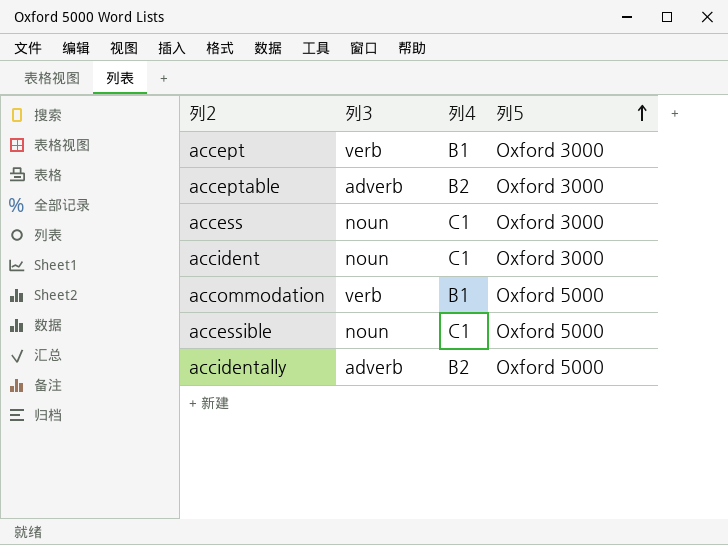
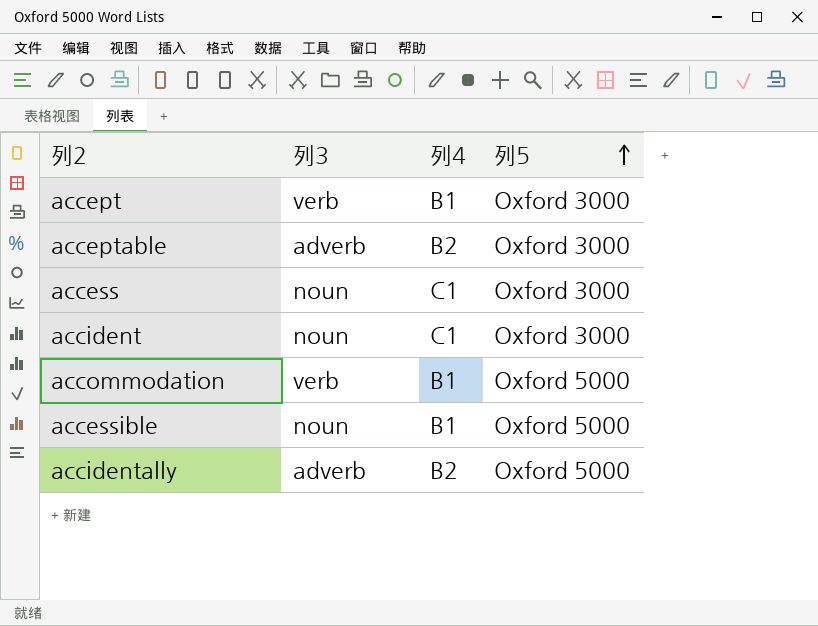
accessible | 列4: C1 -> B1

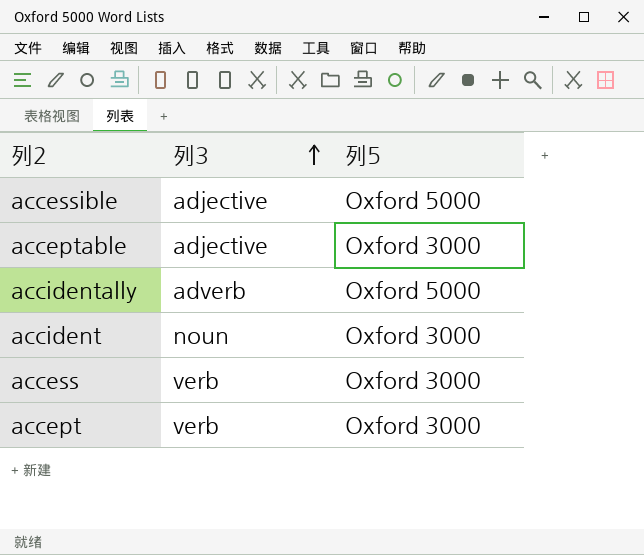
row order: 列5 ascending -> 列3 ascending
column 列4 | position: 3 -> none
row accommodation: verb | B1 | Oxford 5000 -> none
accessible | 列3: noun -> adjective
acceptable | 列3: adverb -> adjective
access | 列3: noun -> verb

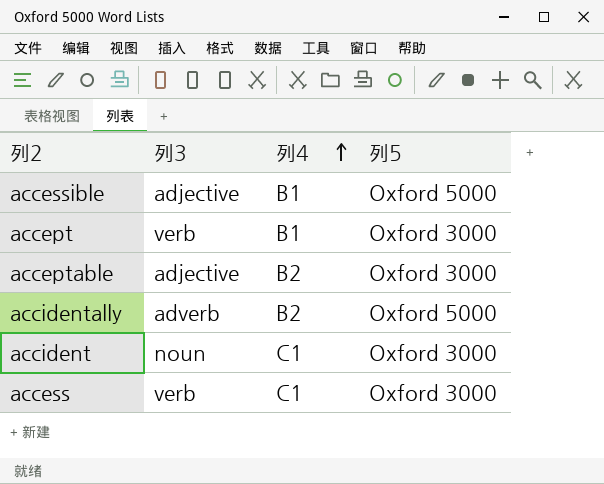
row order: 列3 ascending -> 列4 ascending
column 列4 | position: none -> 3

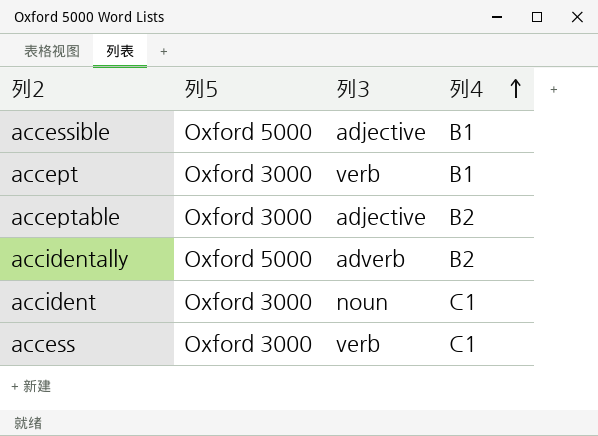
column 列5 | position: 4 -> 2

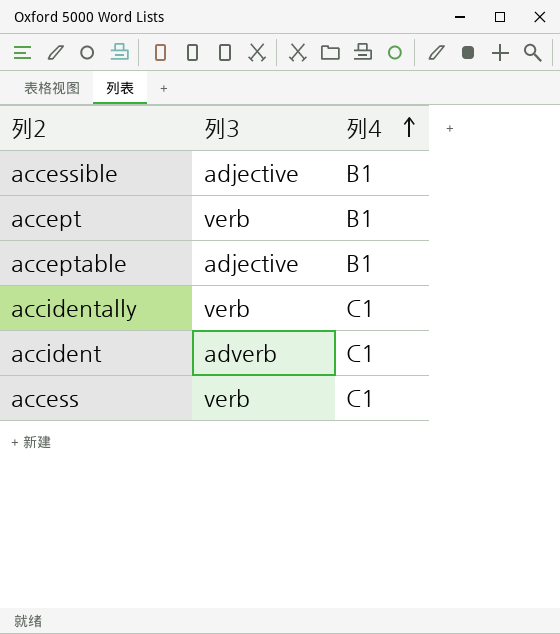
column 列5 | position: 2 -> none
acceptable | 列4: B2 -> B1
accidentally | 列3: adverb -> verb
accidentally | 列4: B2 -> C1
accident | 列3: noun -> adverb

